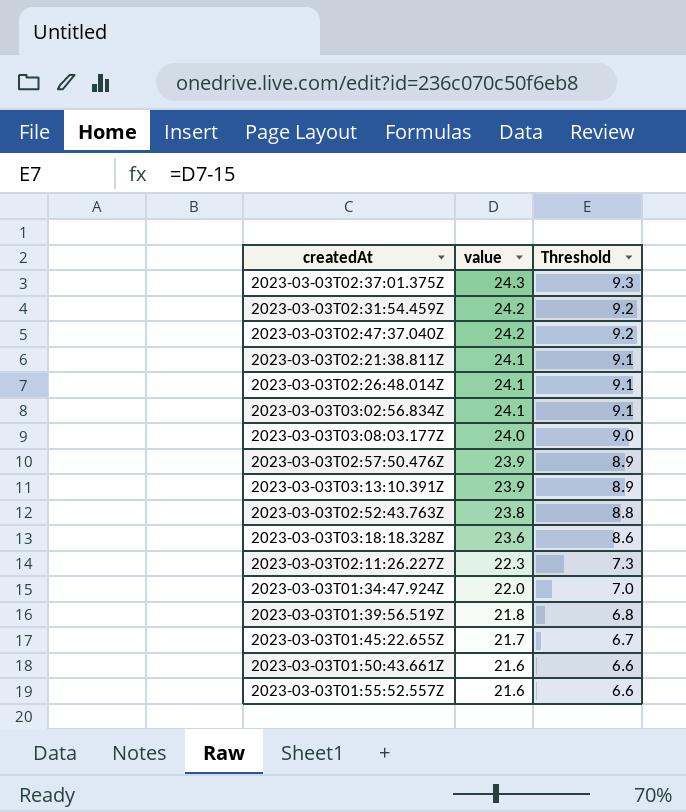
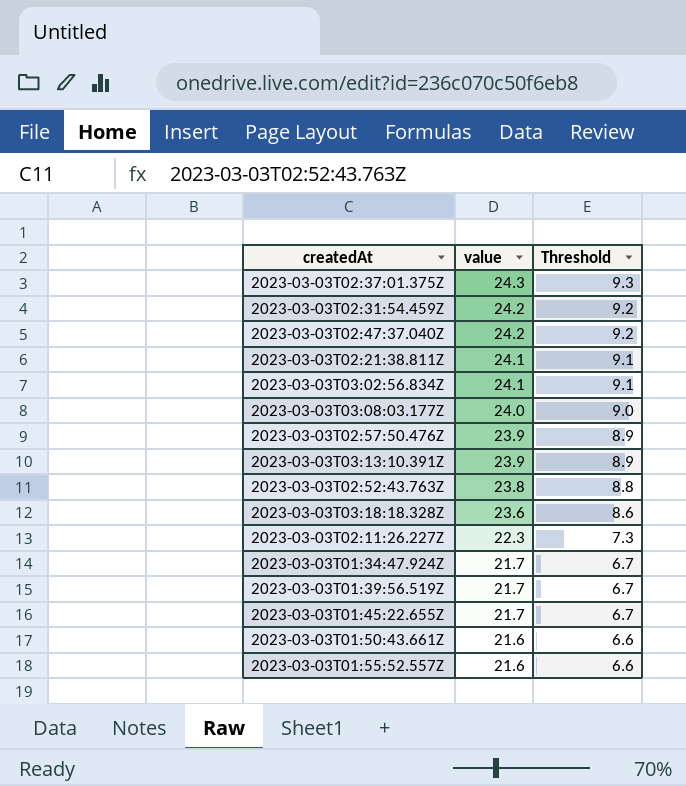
row 2023-03-03T02:26:48.014Z: 24.1 | 9.1 -> none
2023-03-03T01:34:47.924Z | value: 22.0 -> 21.7
2023-03-03T01:34:47.924Z | Threshold: 7.0 -> 6.7
2023-03-03T01:39:56.519Z | value: 21.8 -> 21.7
2023-03-03T01:39:56.519Z | Threshold: 6.8 -> 6.7

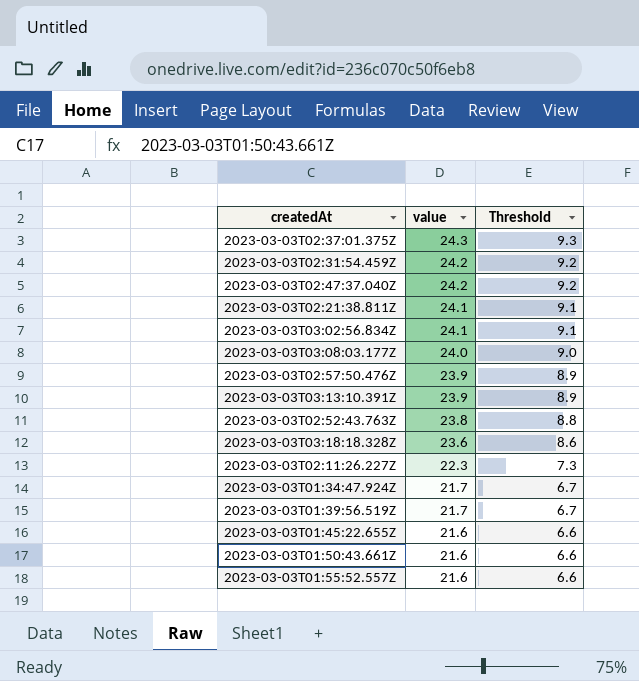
2023-03-03T01:45:22.655Z | value: 21.7 -> 21.6
2023-03-03T01:45:22.655Z | Threshold: 6.7 -> 6.6

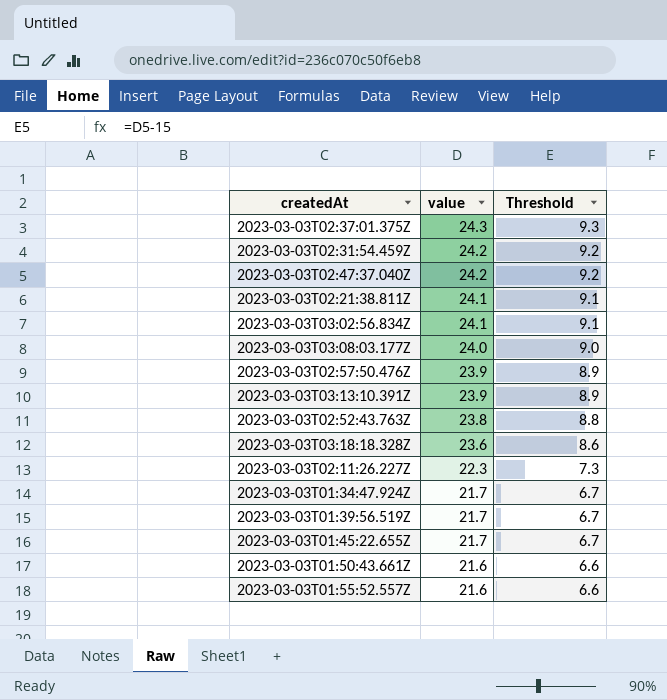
2023-03-03T01:45:22.655Z | value: 21.6 -> 21.7
2023-03-03T01:45:22.655Z | Threshold: 6.6 -> 6.7

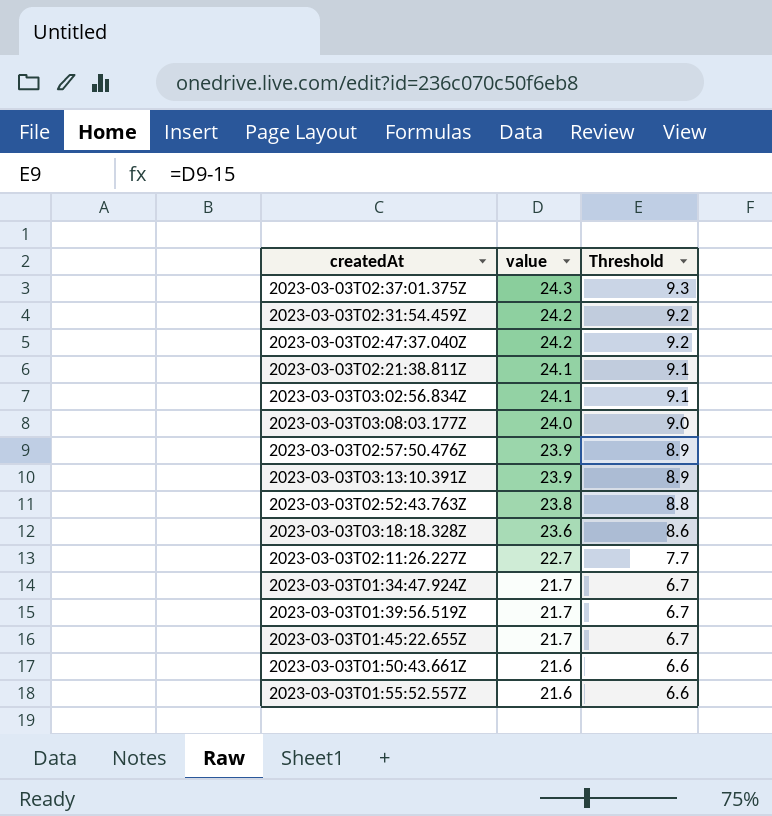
2023-03-03T02:11:26.227Z | value: 22.3 -> 22.7
2023-03-03T02:11:26.227Z | Threshold: 7.3 -> 7.7

